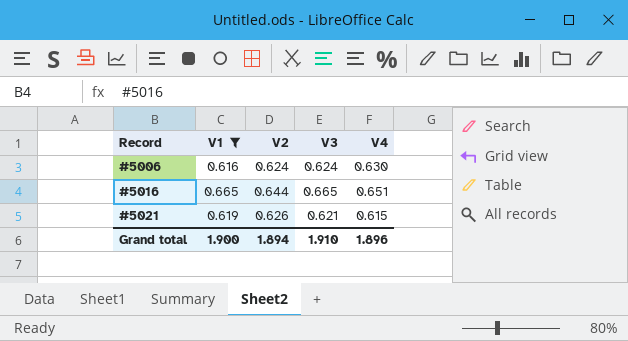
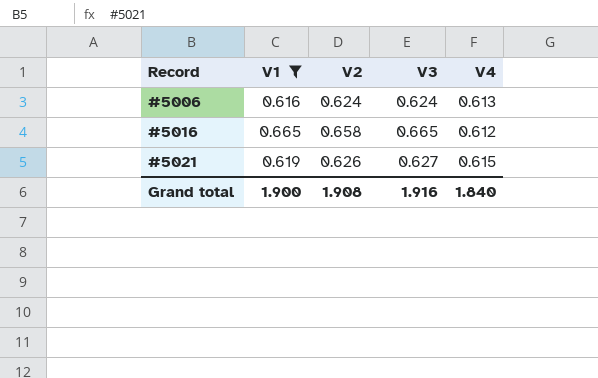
#5006 | V4: 0.630 -> 0.613
#5016 | V2: 0.644 -> 0.658
#5016 | V4: 0.651 -> 0.612
#5021 | V3: 0.621 -> 0.627
Grand total | V2: 1.894 -> 1.908
Grand total | V3: 1.910 -> 1.916
Grand total | V4: 1.896 -> 1.840

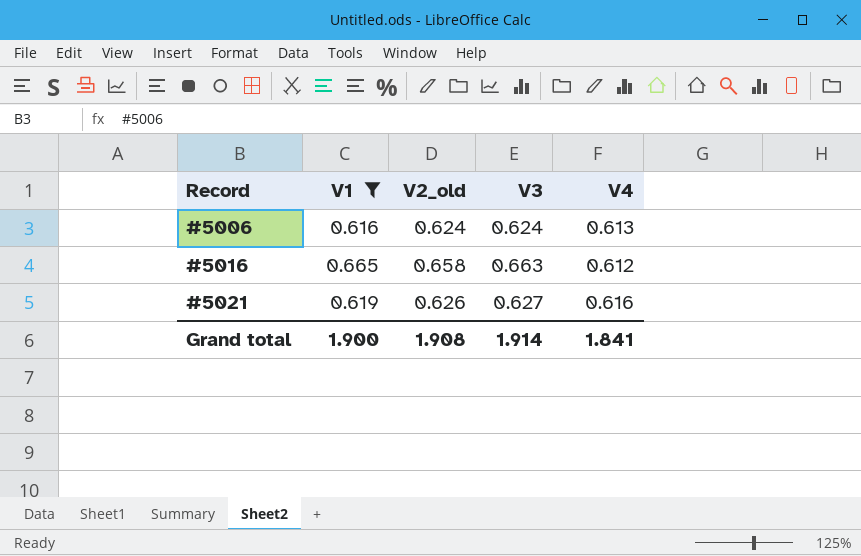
column name: V2 -> V2_old
#5016 | V3: 0.665 -> 0.663
#5021 | V4: 0.615 -> 0.616
Grand total | V3: 1.916 -> 1.914
Grand total | V4: 1.840 -> 1.841

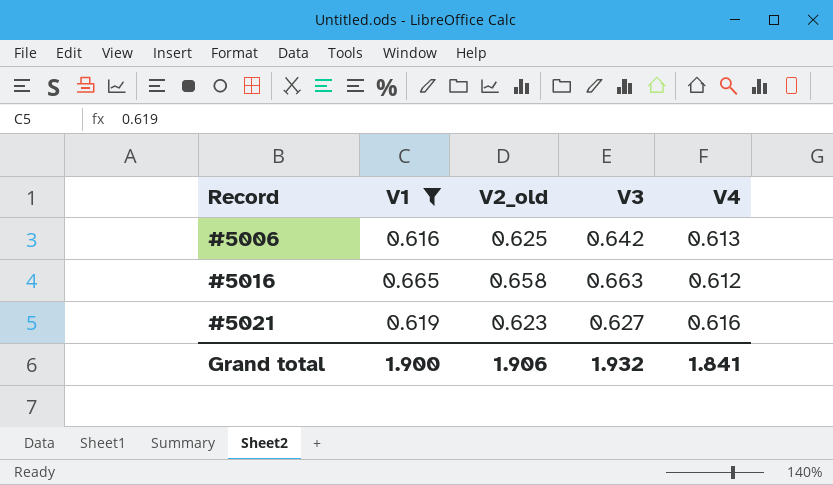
#5006 | V2_old: 0.624 -> 0.625
#5006 | V3: 0.624 -> 0.642
#5021 | V2_old: 0.626 -> 0.623
Grand total | V2_old: 1.908 -> 1.906
Grand total | V3: 1.914 -> 1.932

